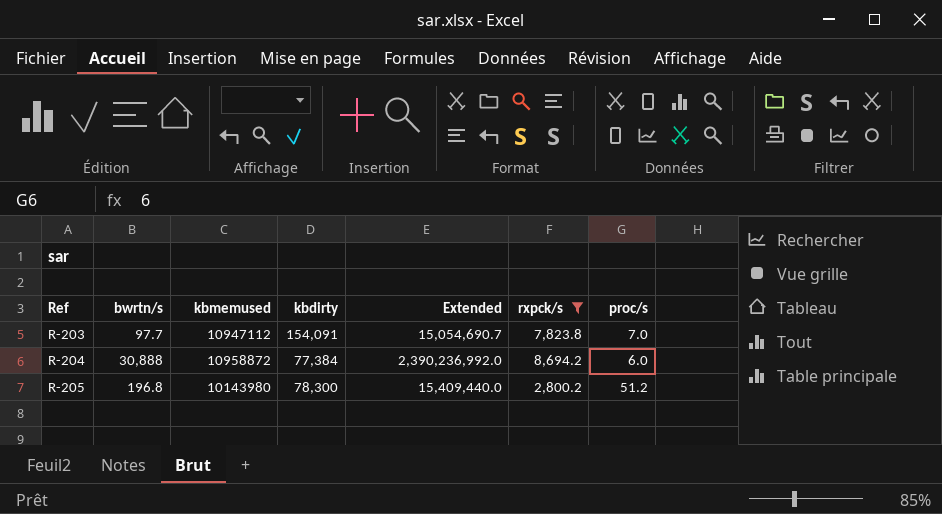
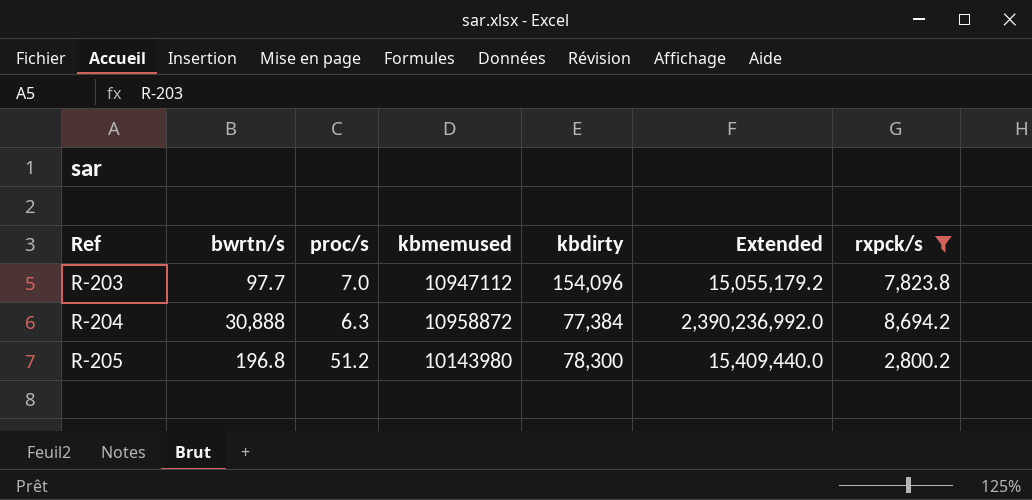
column proc/s | position: 7 -> 3
R-203 | kbdirty: 154,091 -> 154,096
R-203 | Extended: 15,054,690.7 -> 15,055,179.2
R-204 | proc/s: 6.0 -> 6.3

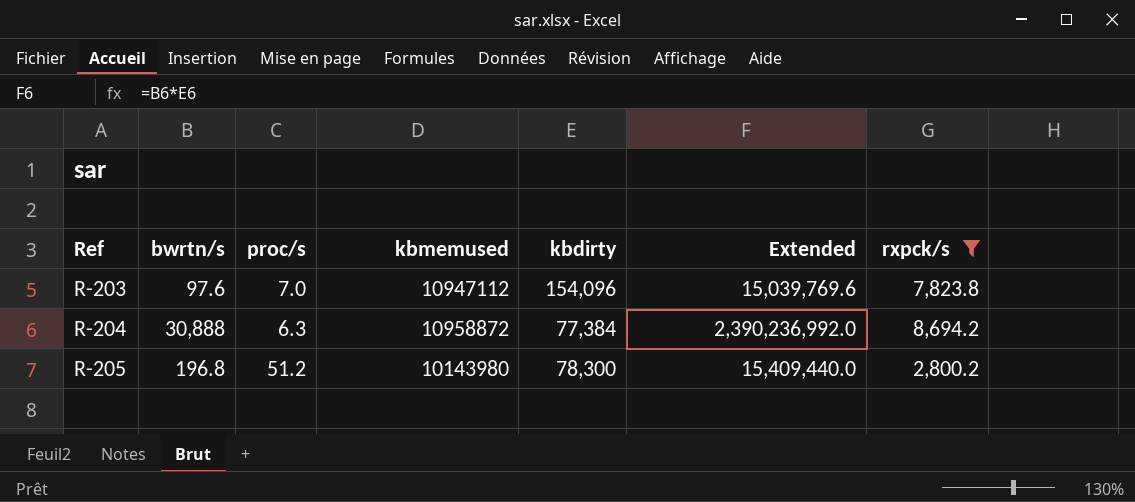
R-203 | bwrtn/s: 97.7 -> 97.6
R-203 | Extended: 15,055,179.2 -> 15,039,769.6

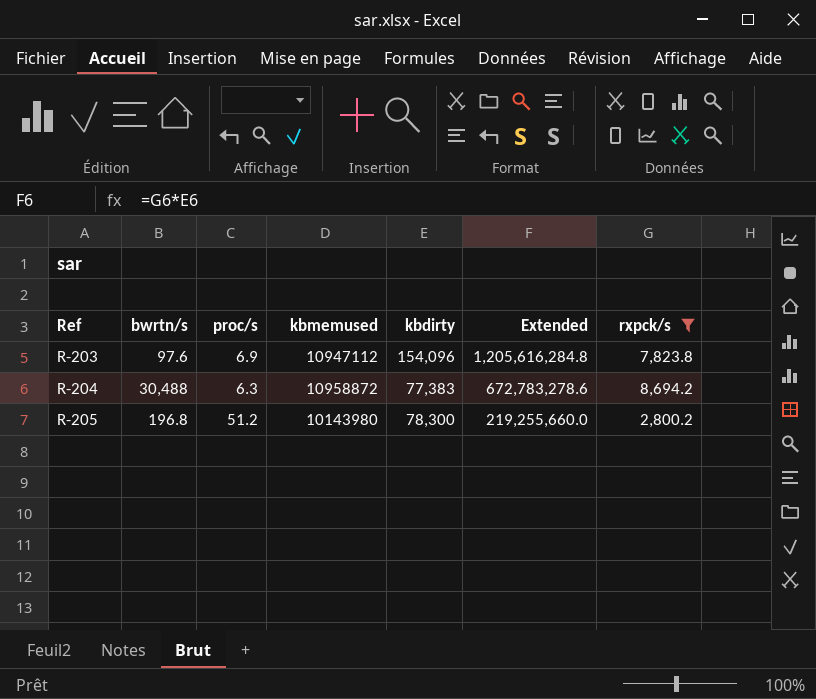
column Extended | formula: [bwrtn/s] * [kbdirty] -> [kbdirty] * [rxpck/s]
R-203 | proc/s: 7.0 -> 6.9
R-204 | bwrtn/s: 30,888 -> 30,488
R-204 | kbdirty: 77,384 -> 77,383

